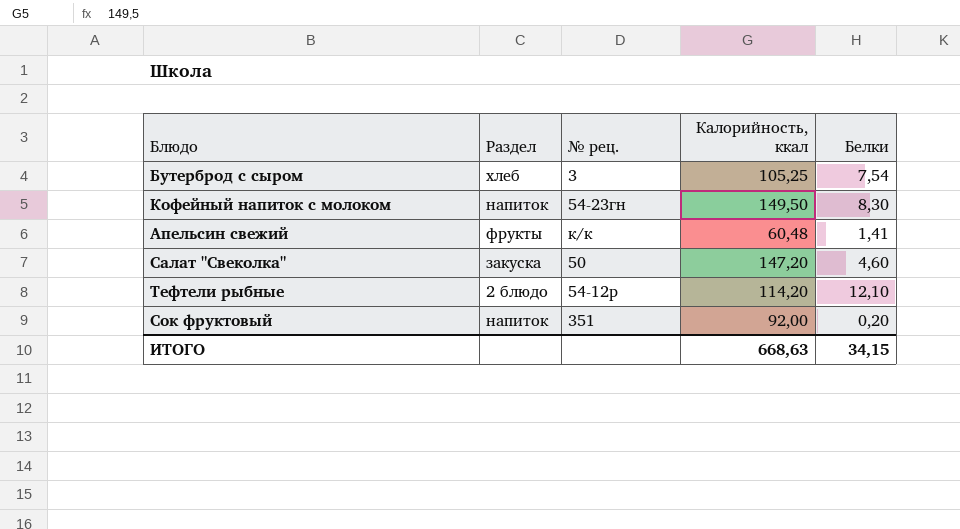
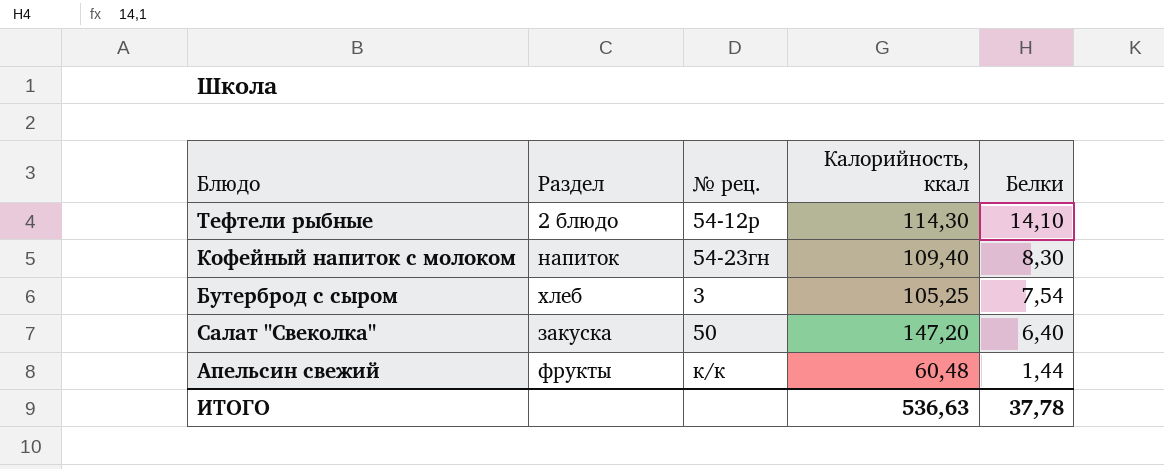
row order: none -> Белки descending
row Сок фруктовый: напиток | 351 | 92,00 | 0,20 -> none
Тефтели рыбные | Калорийность, ккал: 114,20 -> 114,30
Тефтели рыбные | Белки: 12,10 -> 14,10
Кофейный напиток с молоком | Калорийность, ккал: 149,50 -> 109,40
Салат "Свеколка" | Белки: 4,60 -> 6,40
Апельсин свежий | Белки: 1,41 -> 1,44
ИТОГО | Калорийность, ккал: 668,63 -> 536,63
ИТОГО | Белки: 34,15 -> 37,78

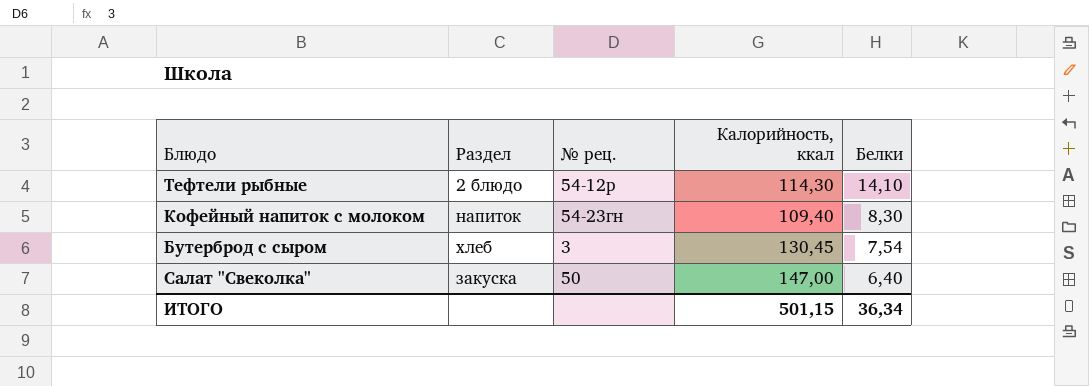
row Апельсин свежий: фрукты | к/к | 60,48 | 1,44 -> none
Бутерброд с сыром | Калорийность, ккал: 105,25 -> 130,45
Салат "Свеколка" | Калорийность, ккал: 147,20 -> 147,00
ИТОГО | Калорийность, ккал: 536,63 -> 501,15
ИТОГО | Белки: 37,78 -> 36,34

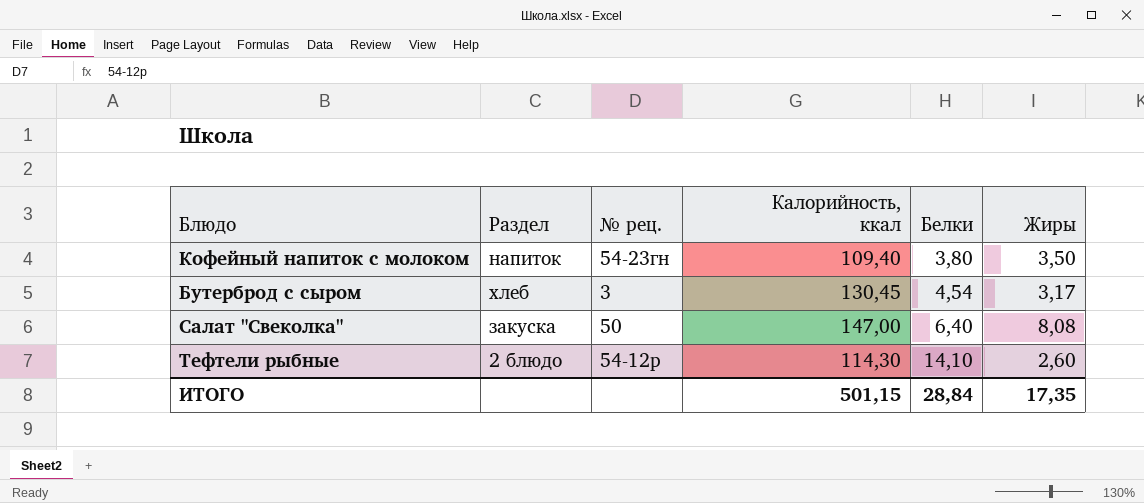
row order: Белки descending -> Белки ascending
column Жиры | position: none -> 6
Кофейный напиток с молоком | Белки: 8,30 -> 3,80
Бутерброд с сыром | Белки: 7,54 -> 4,54
ИТОГО | Белки: 36,34 -> 28,84

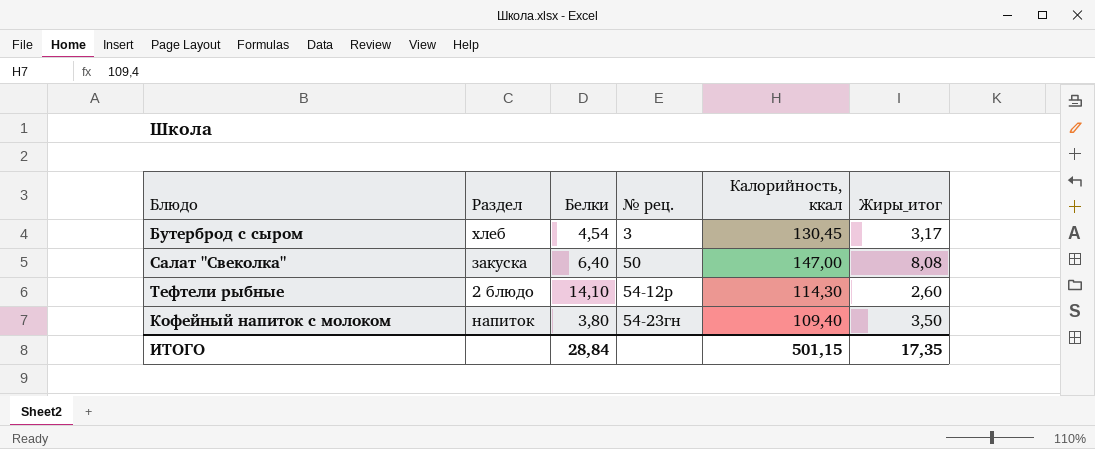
row order: Белки ascending -> № рец. ascending
column Белки | position: 5 -> 3
column name: Жиры -> Жиры_итог

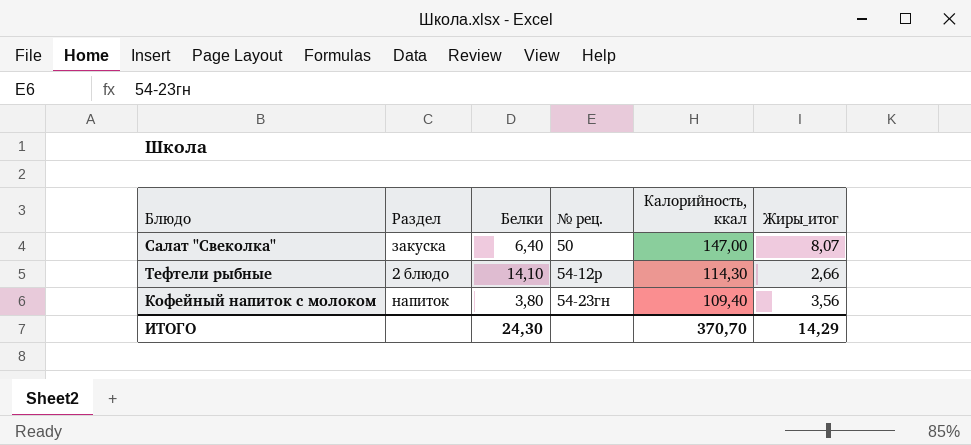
row Бутерброд с сыром: хлеб | 4,54 | 3 | 130,45 | 3,17 -> none
Салат "Свеколка" | Жиры_итог: 8,08 -> 8,07
Тефтели рыбные | Жиры_итог: 2,60 -> 2,66
Кофейный напиток с молоком | Жиры_итог: 3,50 -> 3,56
ИТОГО | Белки: 28,84 -> 24,30
ИТОГО | Калорийность, ккал: 501,15 -> 370,70
ИТОГО | Жиры_итог: 17,35 -> 14,29

